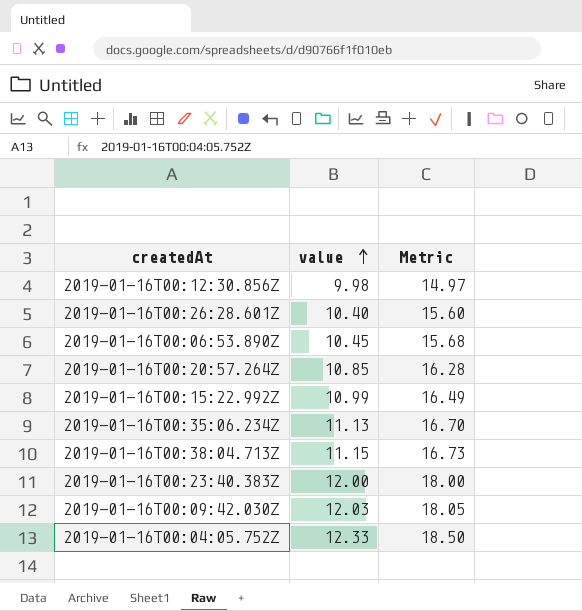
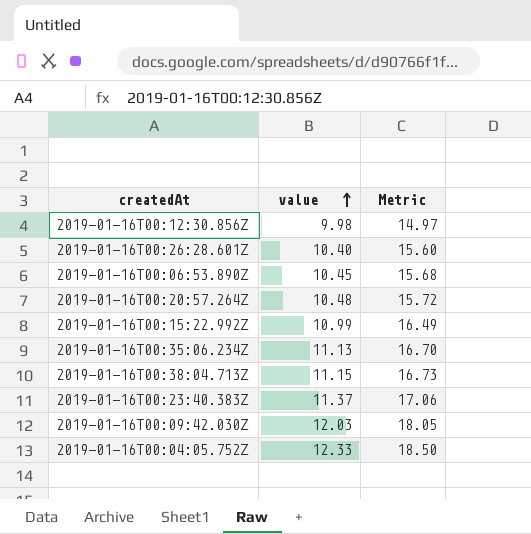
2019-01-16T00:20:57.264Z | value: 10.85 -> 10.48
2019-01-16T00:20:57.264Z | Metric: 16.28 -> 15.72
2019-01-16T00:23:40.383Z | value: 12.00 -> 11.37
2019-01-16T00:23:40.383Z | Metric: 18.00 -> 17.06

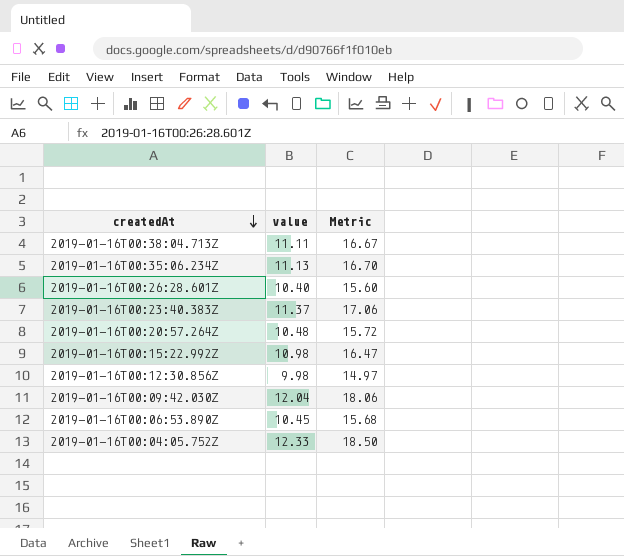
row order: value ascending -> createdAt descending
2019-01-16T00:38:04.713Z | value: 11.15 -> 11.11
2019-01-16T00:38:04.713Z | Metric: 16.73 -> 16.67
2019-01-16T00:15:22.992Z | value: 10.99 -> 10.98
2019-01-16T00:15:22.992Z | Metric: 16.49 -> 16.47
2019-01-16T00:09:42.030Z | value: 12.03 -> 12.04
2019-01-16T00:09:42.030Z | Metric: 18.05 -> 18.06

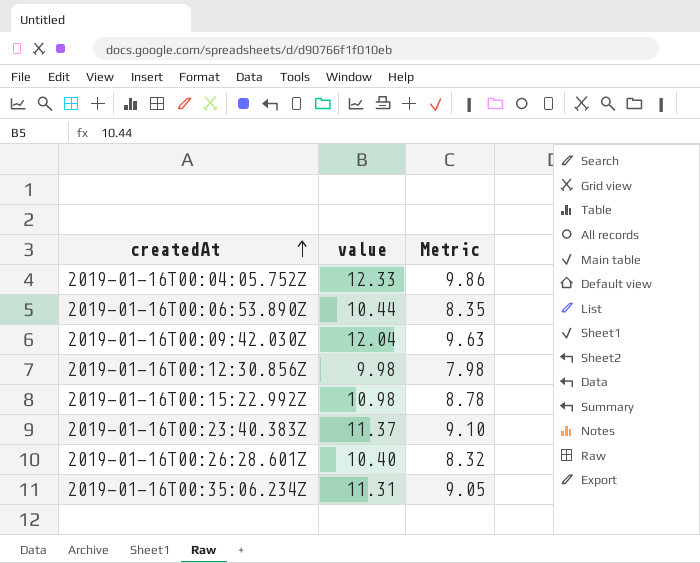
row order: createdAt descending -> createdAt ascending
column Metric | formula: [value] * 1.5 -> [value] * 0.8
row 2019-01-16T00:38:04.713Z: 11.11 | 16.67 -> none
row 2019-01-16T00:20:57.264Z: 10.48 | 15.72 -> none
2019-01-16T00:06:53.890Z | value: 10.45 -> 10.44
2019-01-16T00:35:06.234Z | value: 11.13 -> 11.31

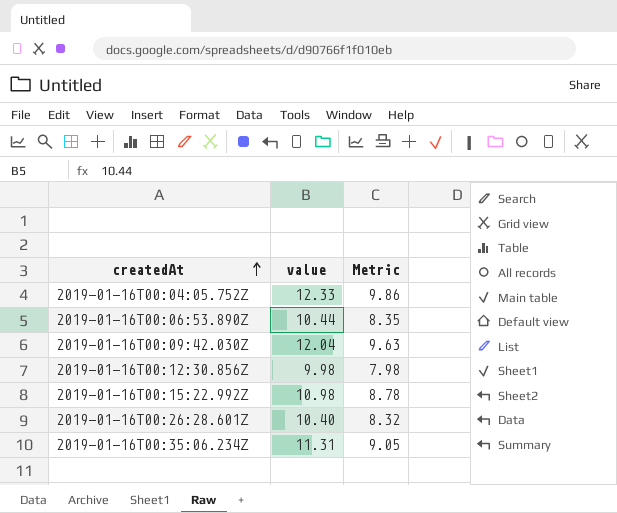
row 2019-01-16T00:23:40.383Z: 11.37 | 9.10 -> none

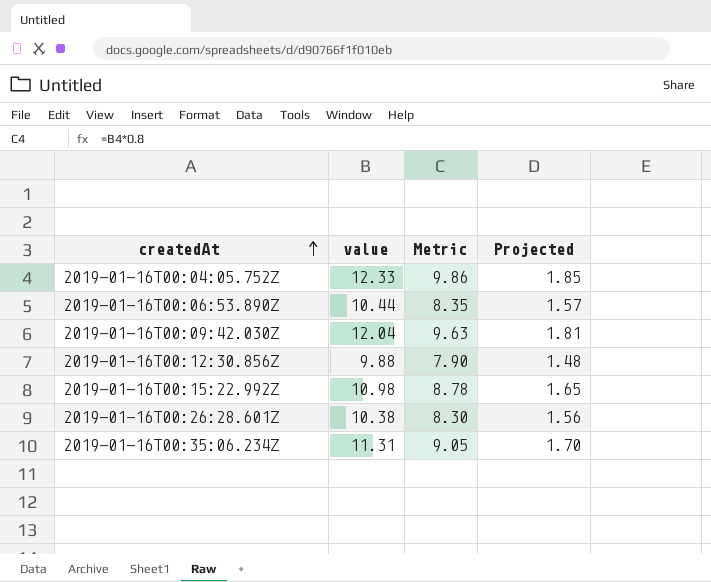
column Projected | formula: none -> [value] * 0.15
2019-01-16T00:12:30.856Z | value: 9.98 -> 9.88
2019-01-16T00:12:30.856Z | Metric: 7.98 -> 7.90
2019-01-16T00:26:28.601Z | value: 10.40 -> 10.38
2019-01-16T00:26:28.601Z | Metric: 8.32 -> 8.30

